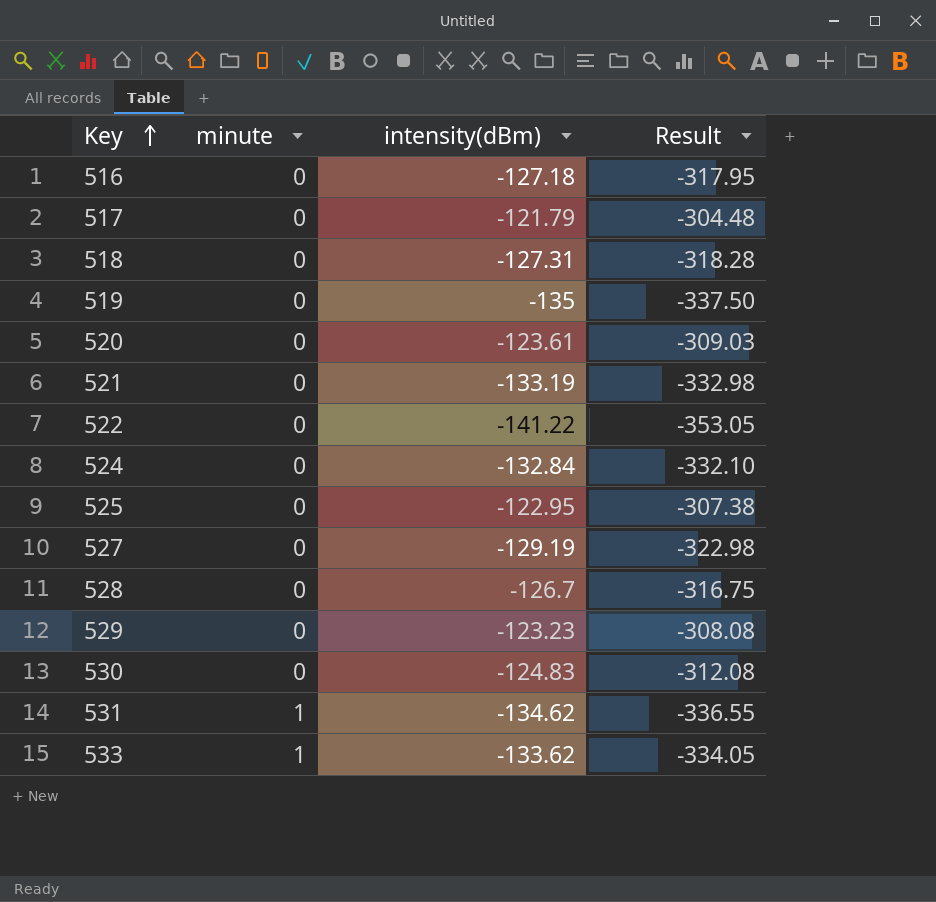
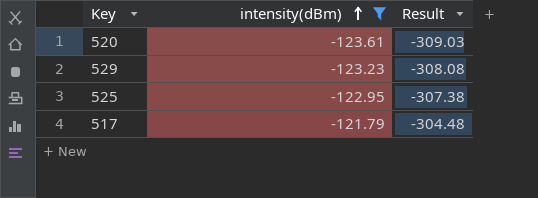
filter: none -> intensity(dBm) >= -123.61
row order: Key ascending -> intensity(dBm) ascending
column minute | position: 2 -> none

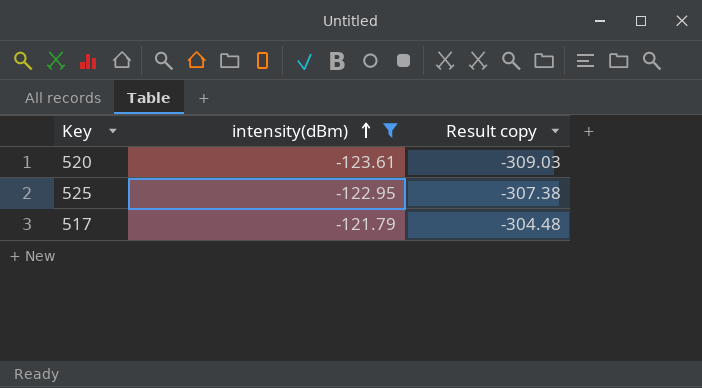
column name: Result -> Result copy
row 529: -123.23 | -308.08 -> none

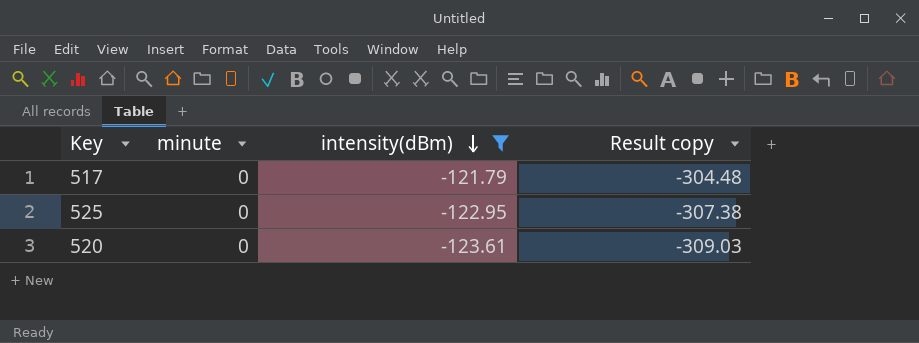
row order: intensity(dBm) ascending -> intensity(dBm) descending
column minute | position: none -> 2

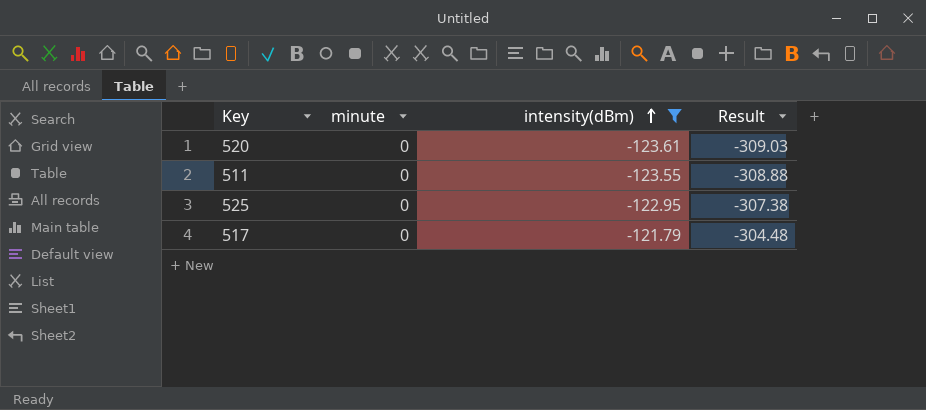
row order: intensity(dBm) descending -> intensity(dBm) ascending
column name: Result copy -> Result
row 511: none -> 0 | -123.55 | -308.88

